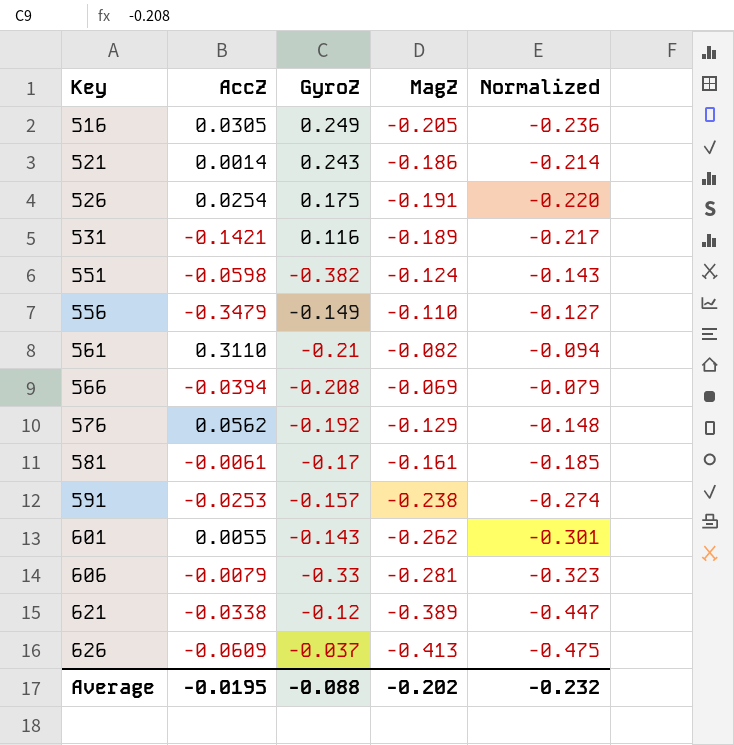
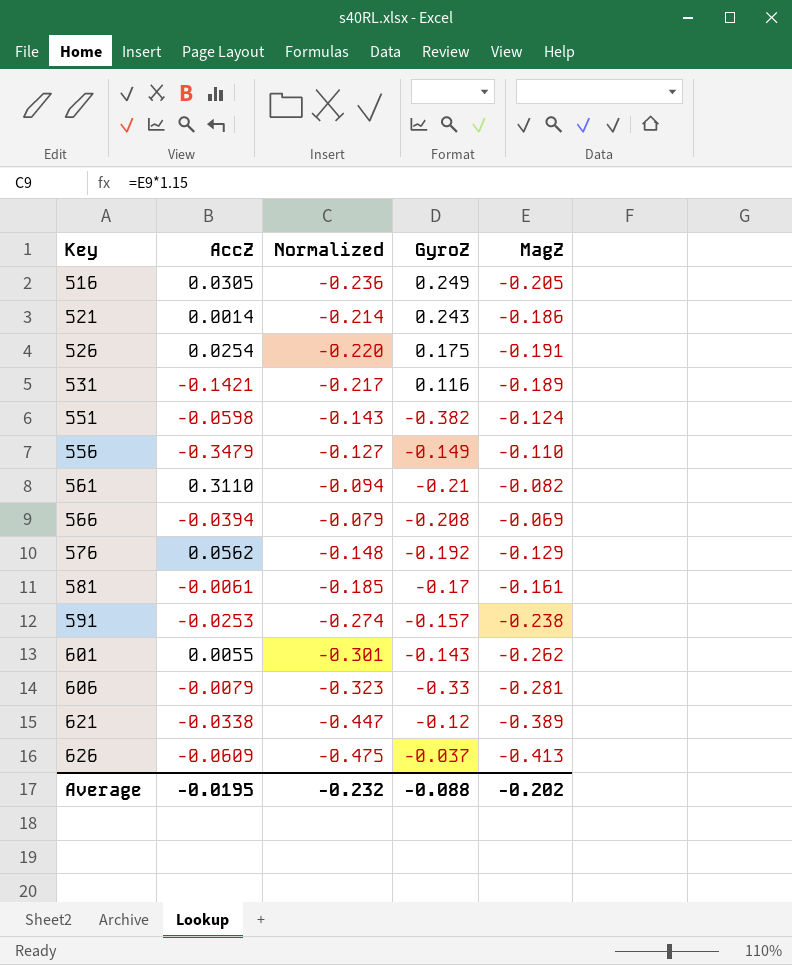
column Normalized | position: 5 -> 3

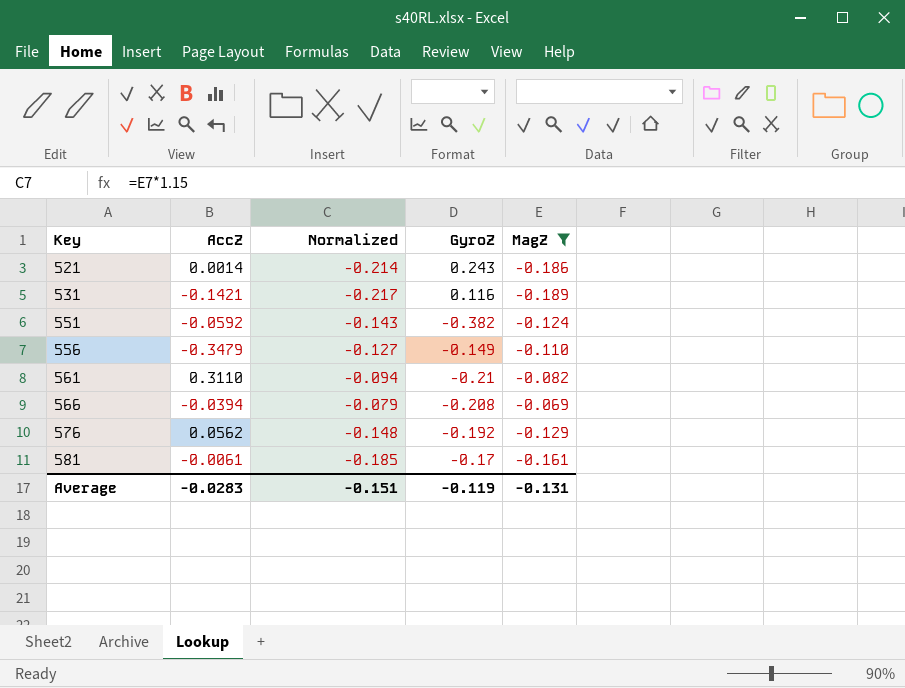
filter: none -> MagZ >= -0.189
551 | AccZ: -0.0598 -> -0.0592
Average | AccZ: -0.0195 -> -0.0283
Average | Normalized: -0.232 -> -0.151
Average | GyroZ: -0.088 -> -0.119
Average | MagZ: -0.202 -> -0.131

